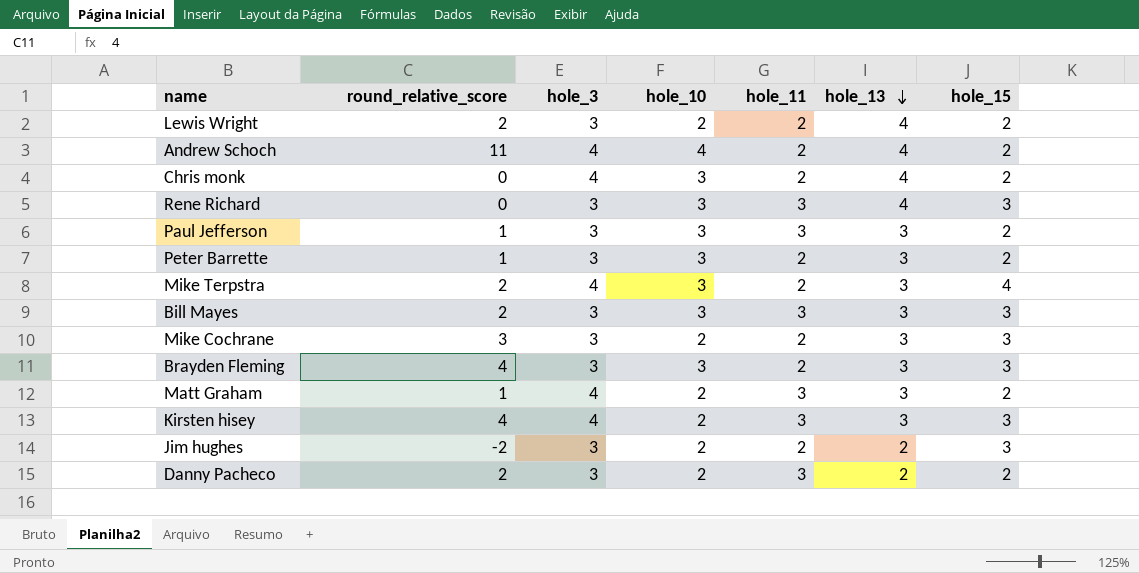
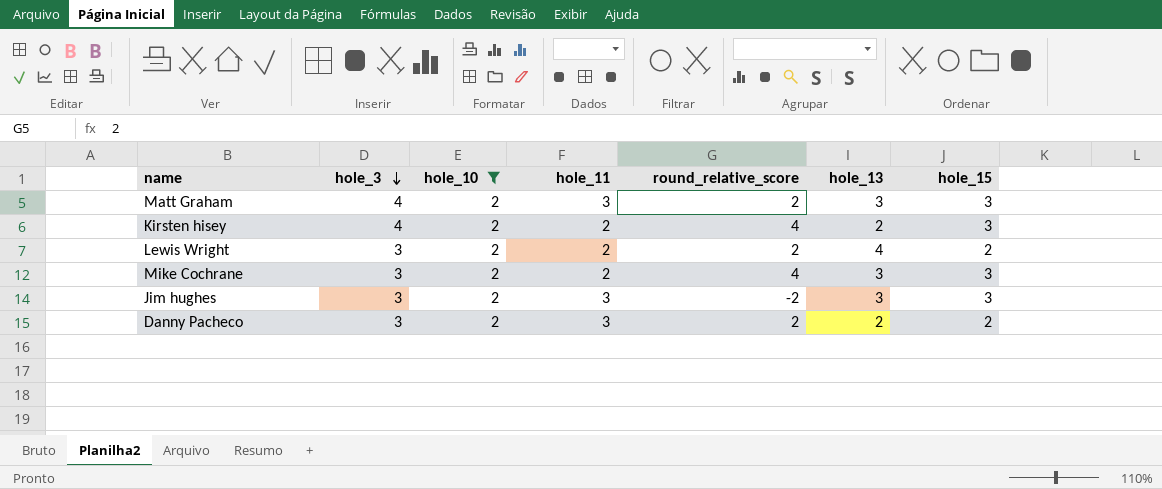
filter: none -> hole_10 = 2
row order: hole_13 descending -> hole_3 descending
column round_relative_score | position: 2 -> 5
Matt Graham | round_relative_score: 1 -> 2
Matt Graham | hole_15: 2 -> 3
Kirsten hisey | hole_11: 3 -> 2
Kirsten hisey | hole_13: 3 -> 2
Mike Cochrane | round_relative_score: 3 -> 4
Jim hughes | hole_11: 2 -> 3
Jim hughes | hole_13: 2 -> 3

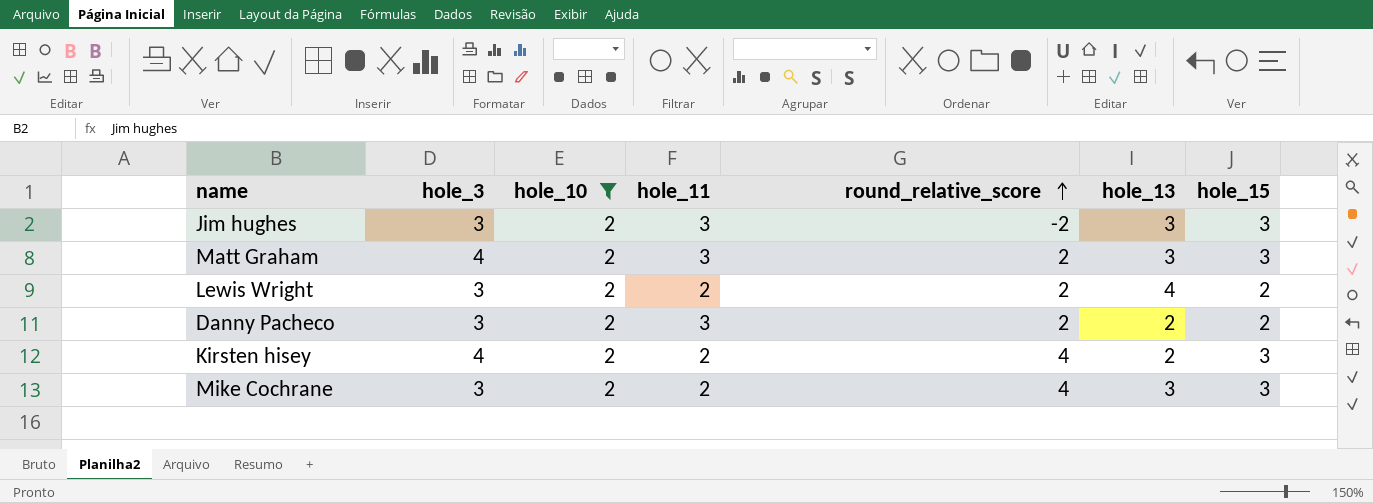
row order: hole_3 descending -> round_relative_score ascending

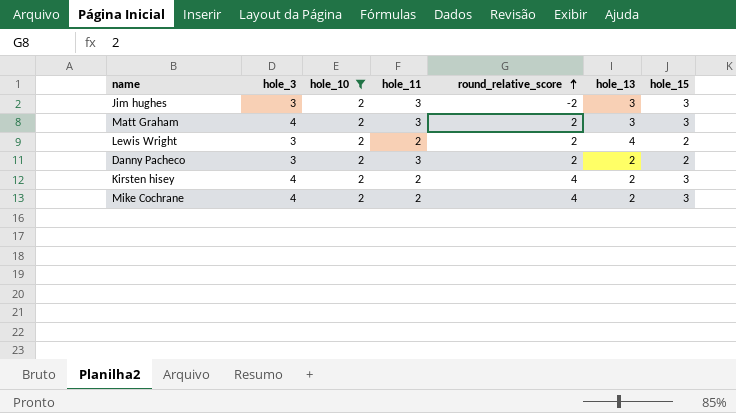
Mike Cochrane | hole_3: 3 -> 4
Mike Cochrane | hole_13: 3 -> 2

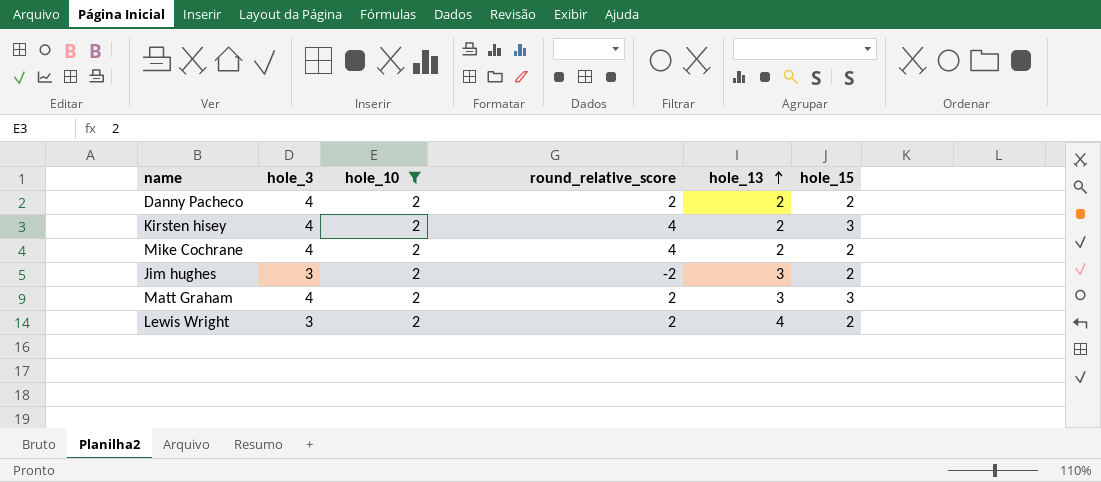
row order: round_relative_score ascending -> hole_13 ascending
column hole_11 | position: 4 -> none
Danny Pacheco | hole_3: 3 -> 4
Mike Cochrane | hole_15: 3 -> 2
Jim hughes | hole_15: 3 -> 2

